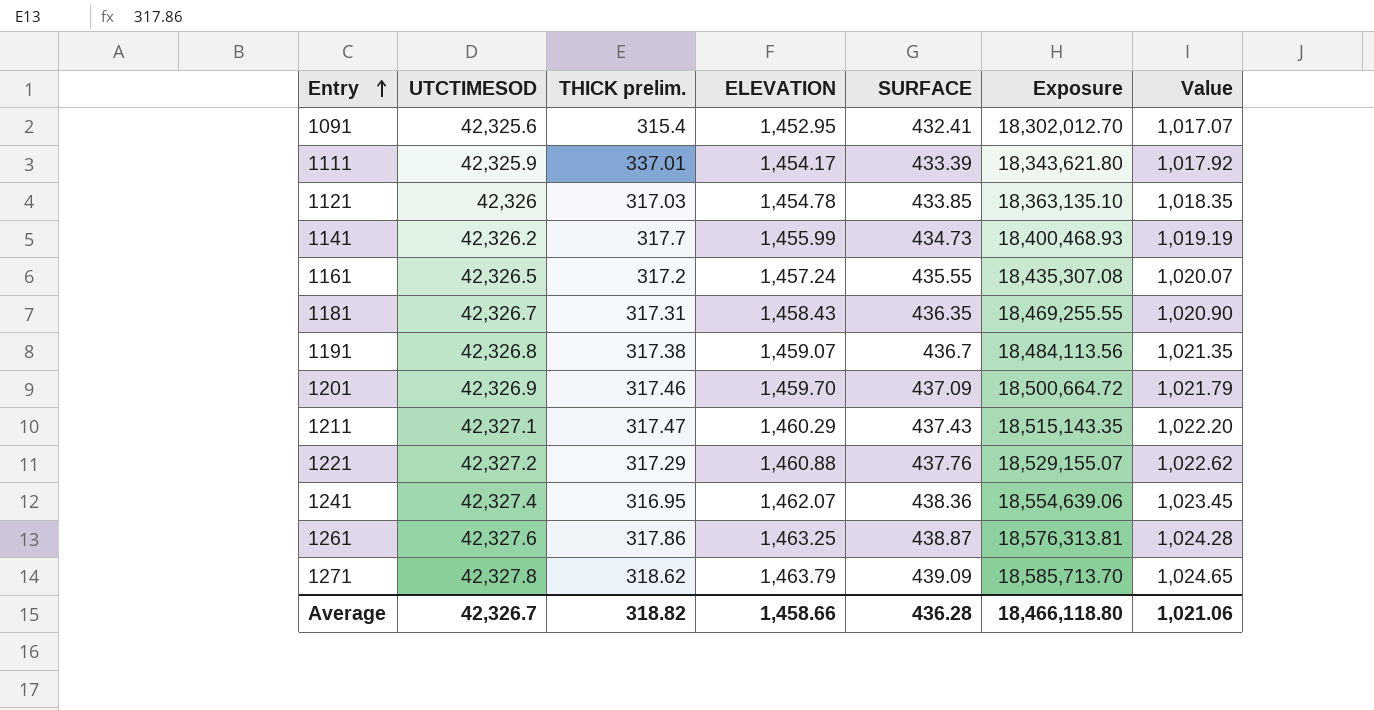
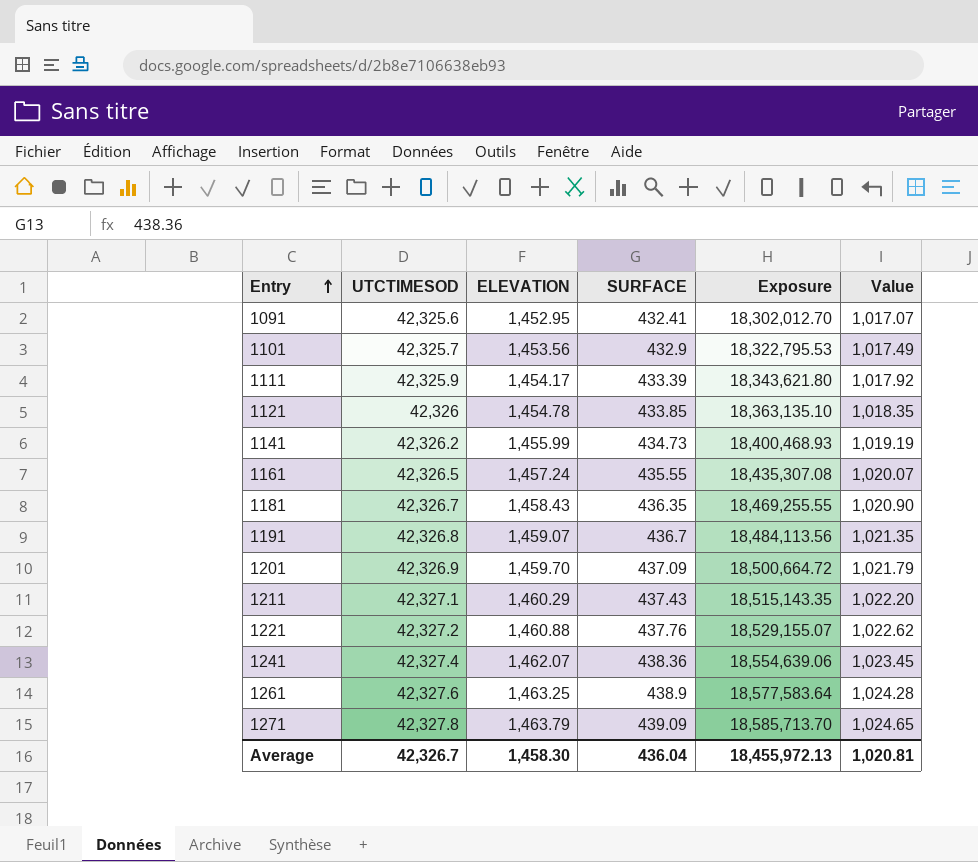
column THICK prelim. | position: 3 -> none
row 1101: none -> 42,325.7 | 1,453.56 | 432.9 | 18,322,795.53 | 1,017.49
1261 | SURFACE: 438.87 -> 438.9
1261 | Exposure: 18,576,313.81 -> 18,577,583.64
Average | ELEVATION: 1,458.66 -> 1,458.30
Average | SURFACE: 436.28 -> 436.04
Average | Exposure: 18,466,118.80 -> 18,455,972.13
Average | Value: 1,021.06 -> 1,020.81

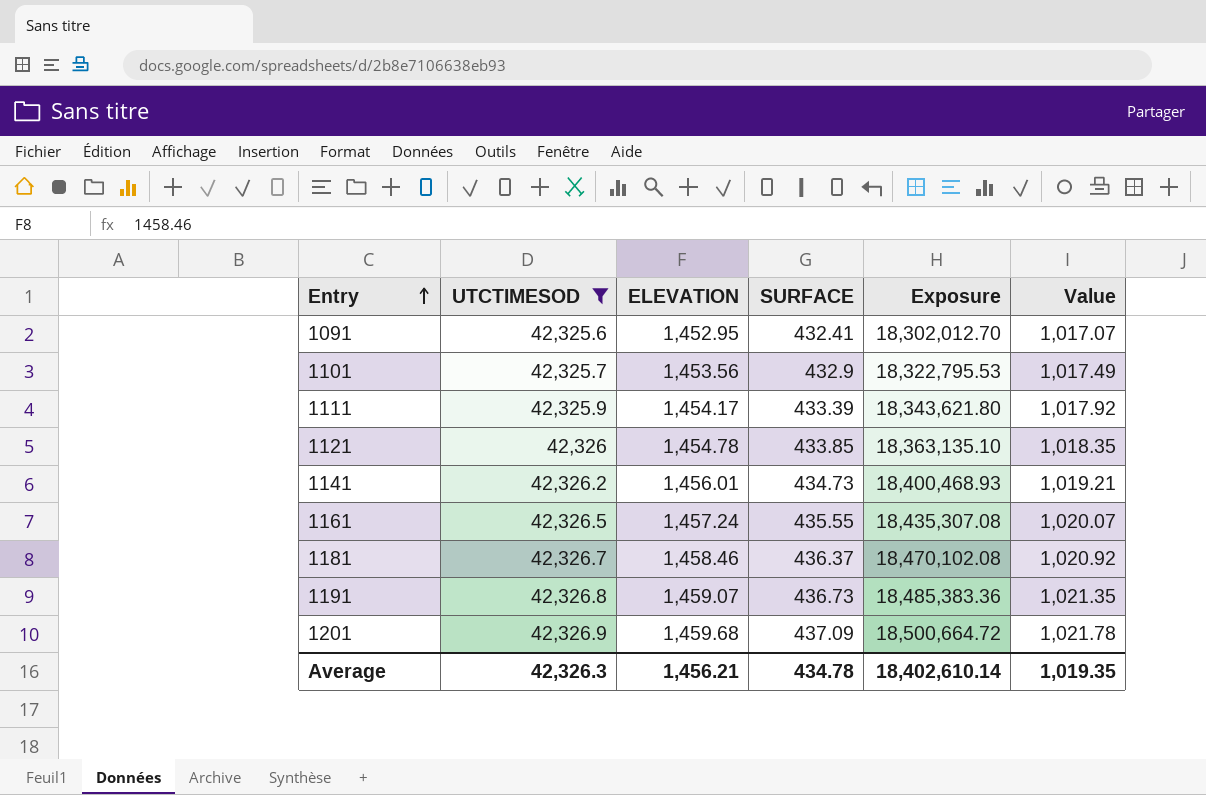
filter: none -> UTCTIMESOD <= 42,326.9
1141 | ELEVATION: 1,455.99 -> 1,456.01
1141 | Value: 1,019.19 -> 1,019.21
1181 | ELEVATION: 1,458.43 -> 1,458.46
1181 | SURFACE: 436.35 -> 436.37
1181 | Exposure: 18,469,255.55 -> 18,470,102.08
1181 | Value: 1,020.90 -> 1,020.92
1191 | SURFACE: 436.7 -> 436.73
1191 | Exposure: 18,484,113.56 -> 18,485,383.36
1201 | ELEVATION: 1,459.70 -> 1,459.68
1201 | Value: 1,021.79 -> 1,021.78
Average | UTCTIMESOD: 42,326.7 -> 42,326.3
Average | ELEVATION: 1,458.30 -> 1,456.21
Average | SURFACE: 436.04 -> 434.78
Average | Exposure: 18,455,972.13 -> 18,402,610.14
Average | Value: 1,020.81 -> 1,019.35

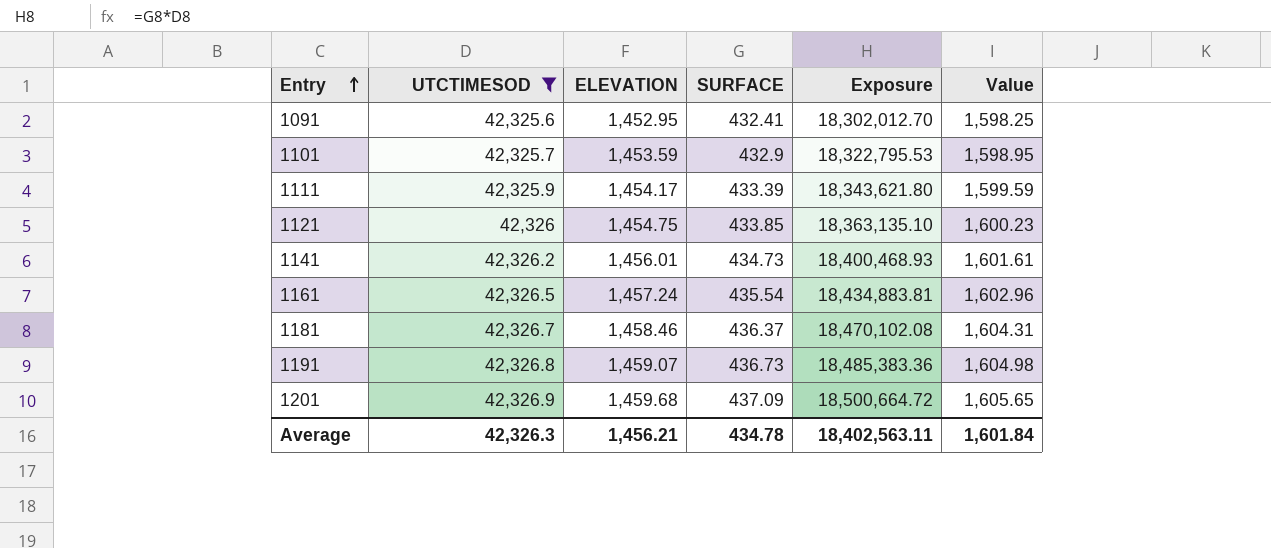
column Value | formula: [ELEVATION] * 0.7 -> [ELEVATION] * 1.1
1101 | ELEVATION: 1,453.56 -> 1,453.59
1121 | ELEVATION: 1,454.78 -> 1,454.75
1161 | SURFACE: 435.55 -> 435.54
1161 | Exposure: 18,435,307.08 -> 18,434,883.81
Average | Exposure: 18,402,610.14 -> 18,402,563.11
Average | Value: 1,019.35 -> 1,601.84

